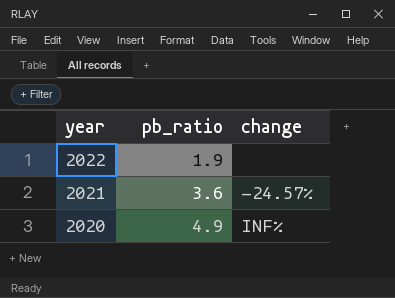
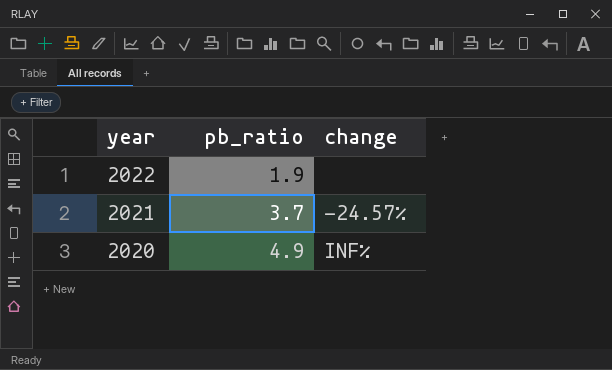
2021 | pb_ratio: 3.6 -> 3.7

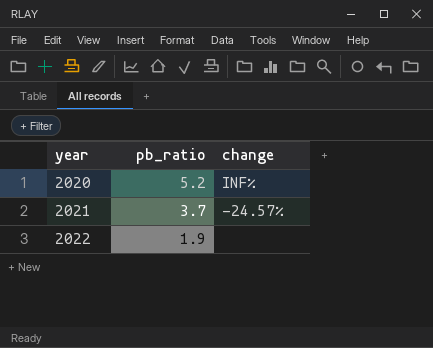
row order: year descending -> year ascending
2020 | pb_ratio: 4.9 -> 5.2

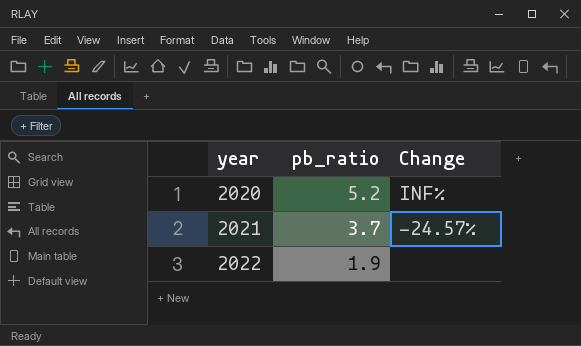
column name: change -> Change

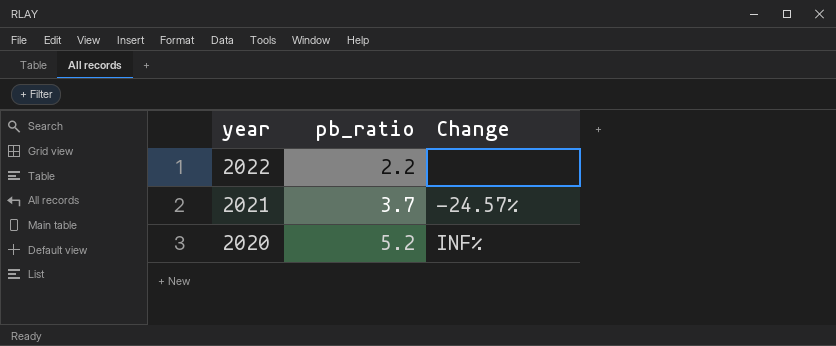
row order: year ascending -> year descending
2022 | pb_ratio: 1.9 -> 2.2

